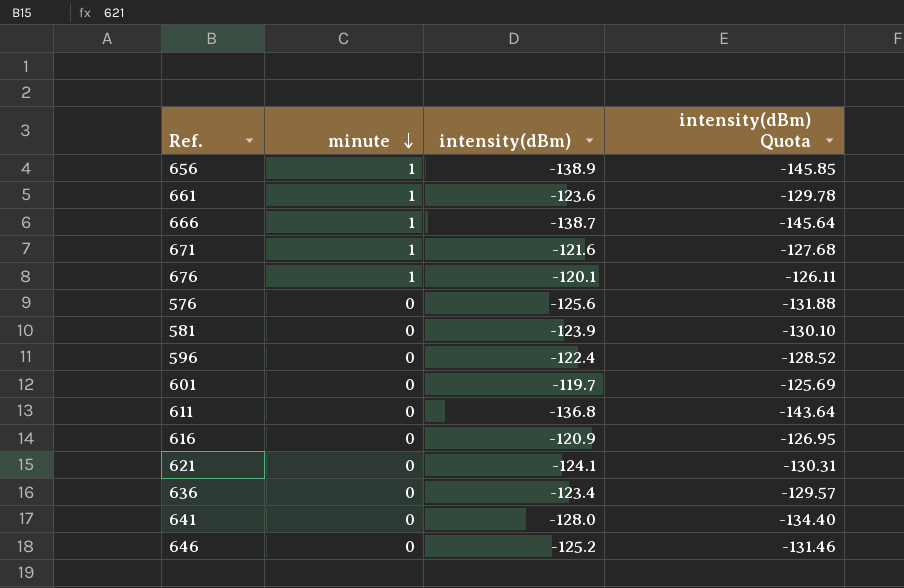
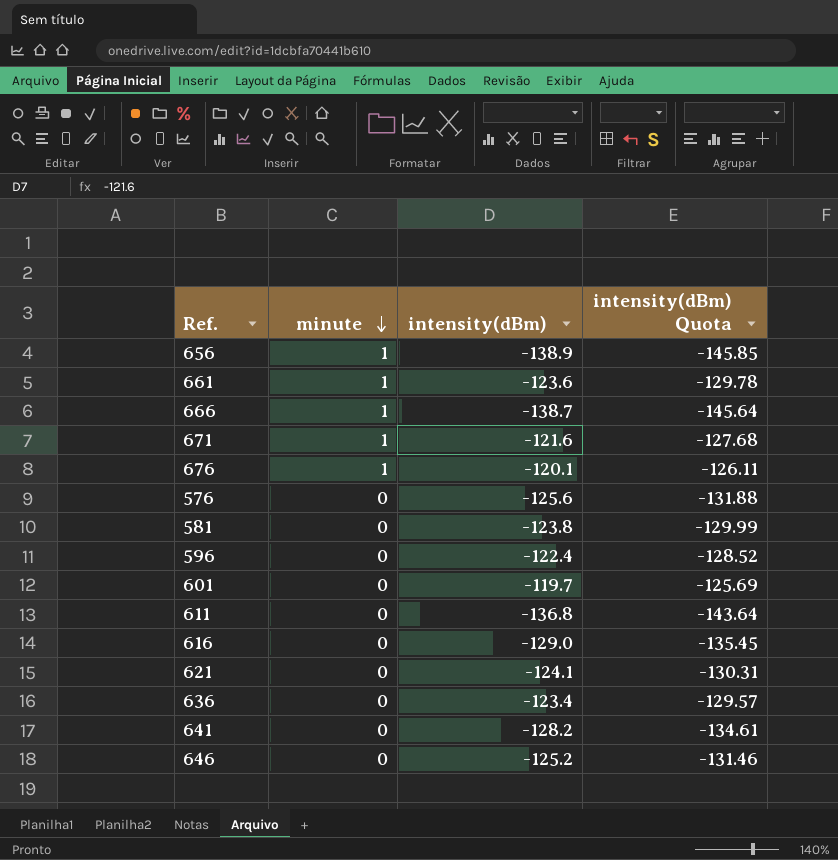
581 | intensity(dBm): -123.9 -> -123.8
581 | intensity(dBm) Quota: -130.10 -> -129.99
616 | intensity(dBm): -120.9 -> -129.0
616 | intensity(dBm) Quota: -126.95 -> -135.45
641 | intensity(dBm): -128.0 -> -128.2
641 | intensity(dBm) Quota: -134.40 -> -134.61

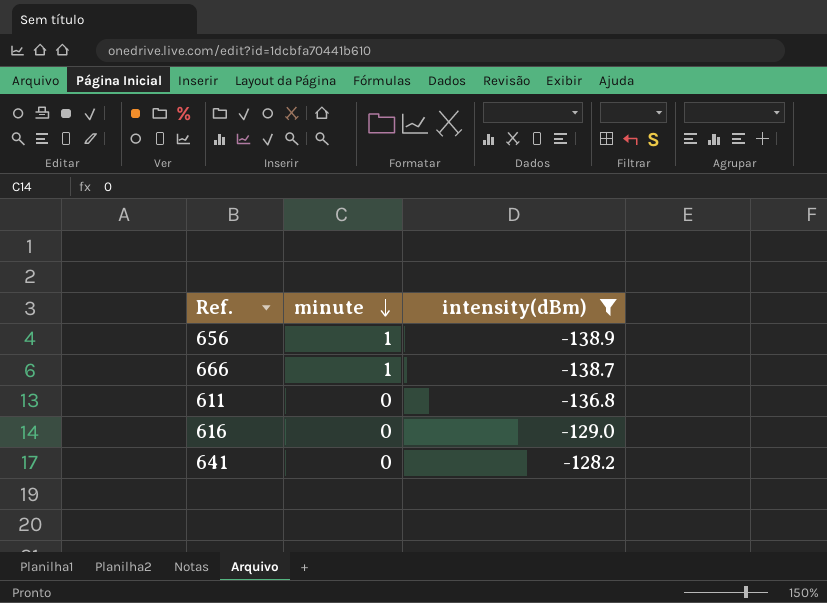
filter: none -> intensity(dBm) <= -128.2
column intensity(dBm) Quota | formula: [intensity(dBm)] * 1.05 -> none

